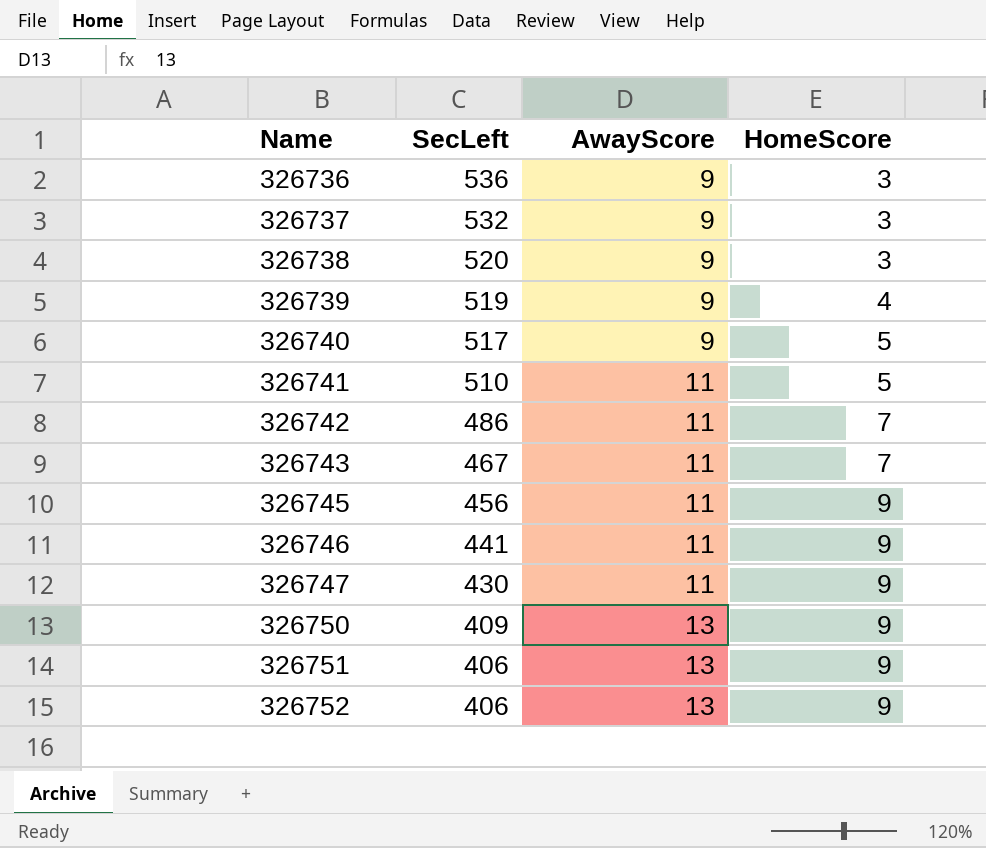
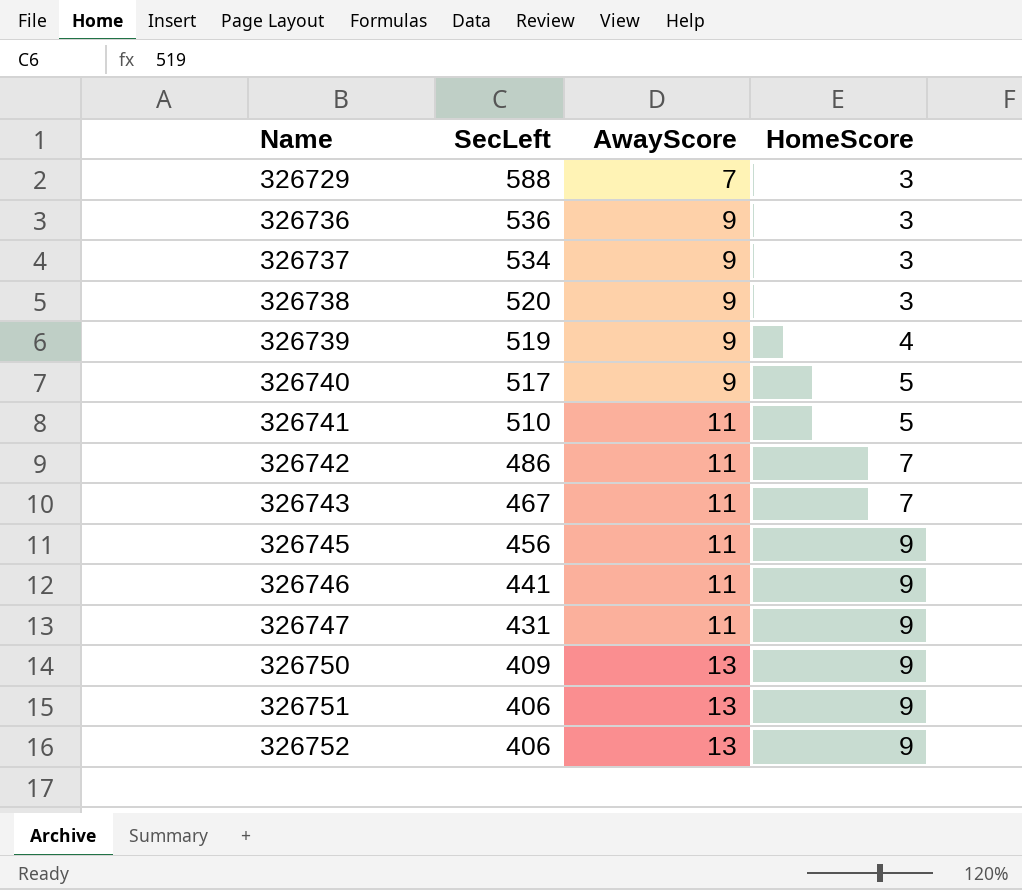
row 326729: none -> 588 | 7 | 3
326737 | SecLeft: 532 -> 534
326747 | SecLeft: 430 -> 431

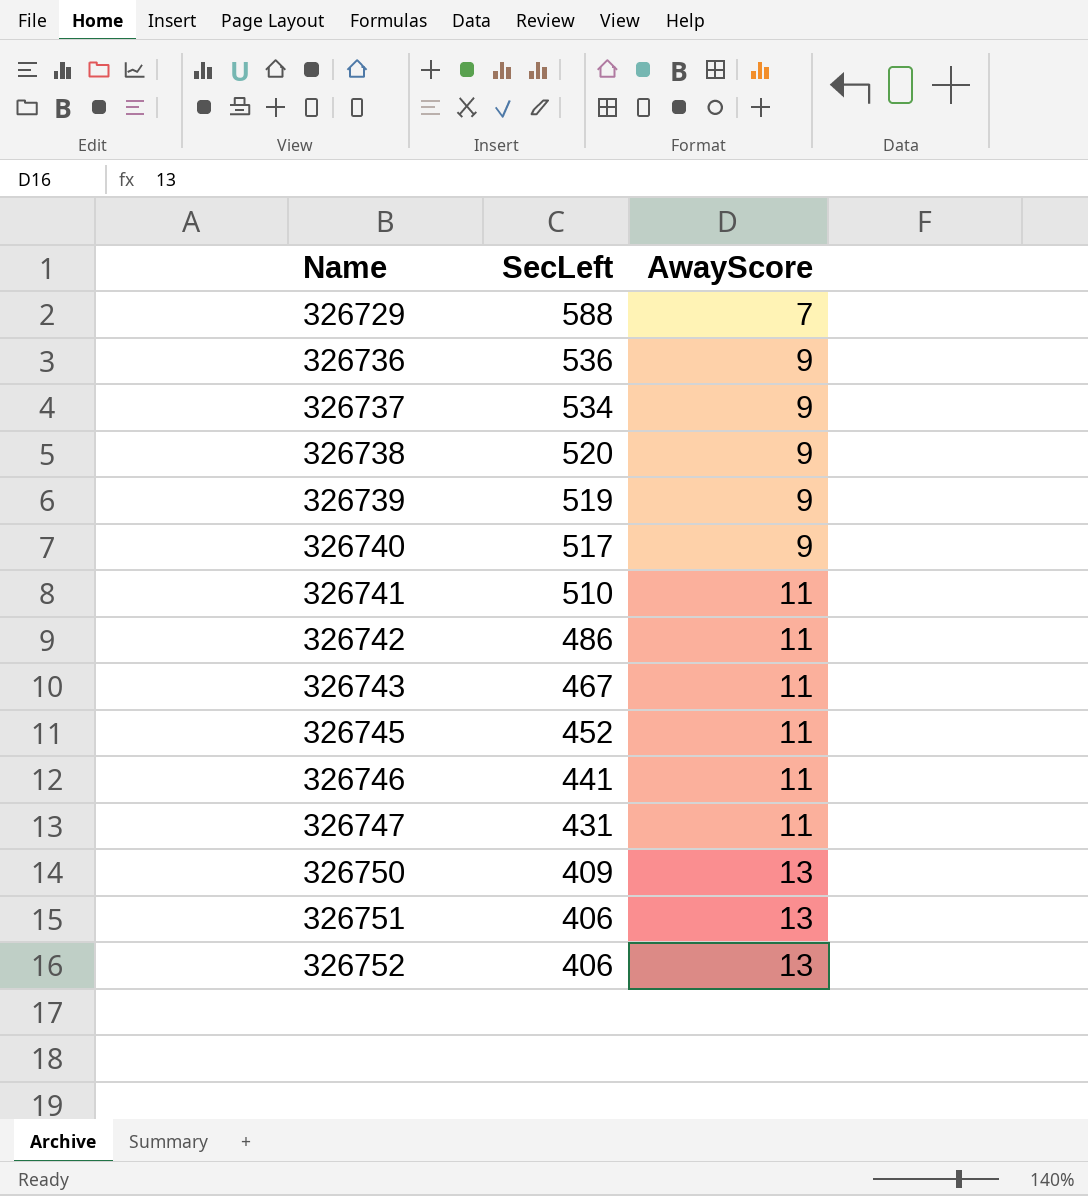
column HomeScore | position: 4 -> none
326745 | SecLeft: 456 -> 452

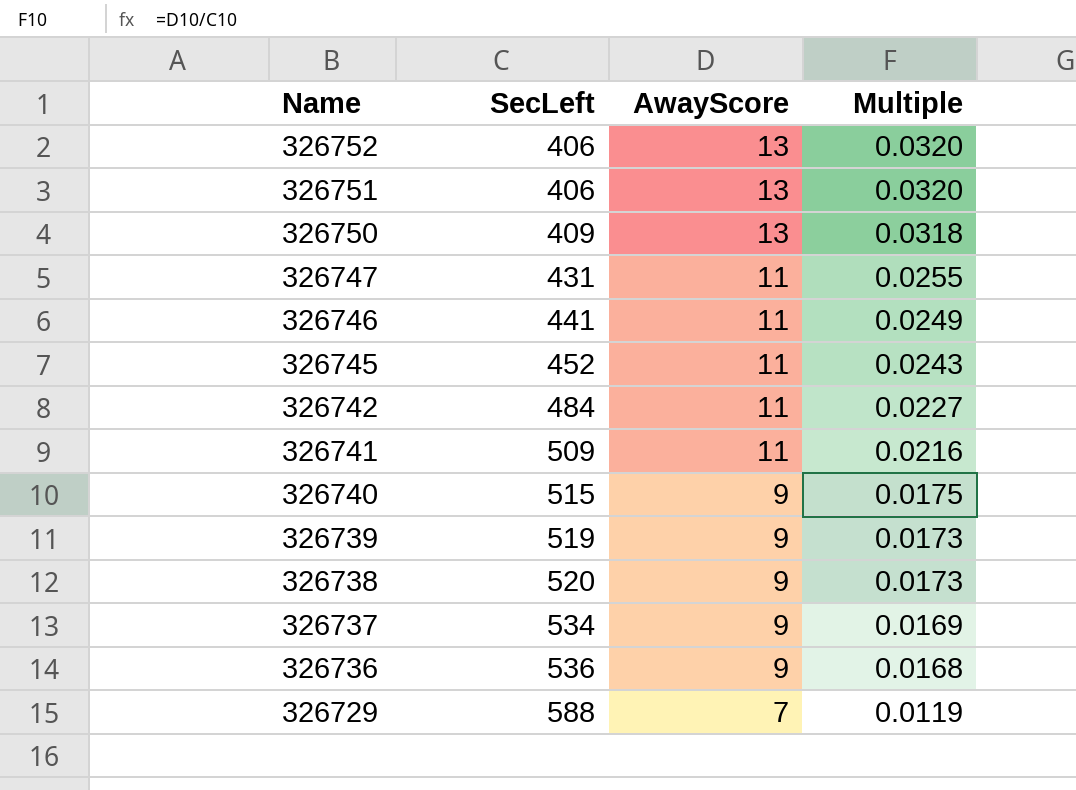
row order: Name ascending -> Name descending
column Multiple | formula: none -> [AwayScore] / [SecLeft]
row 326743: 467 | 11 -> none
326742 | SecLeft: 486 -> 484
326741 | SecLeft: 510 -> 509
326740 | SecLeft: 517 -> 515

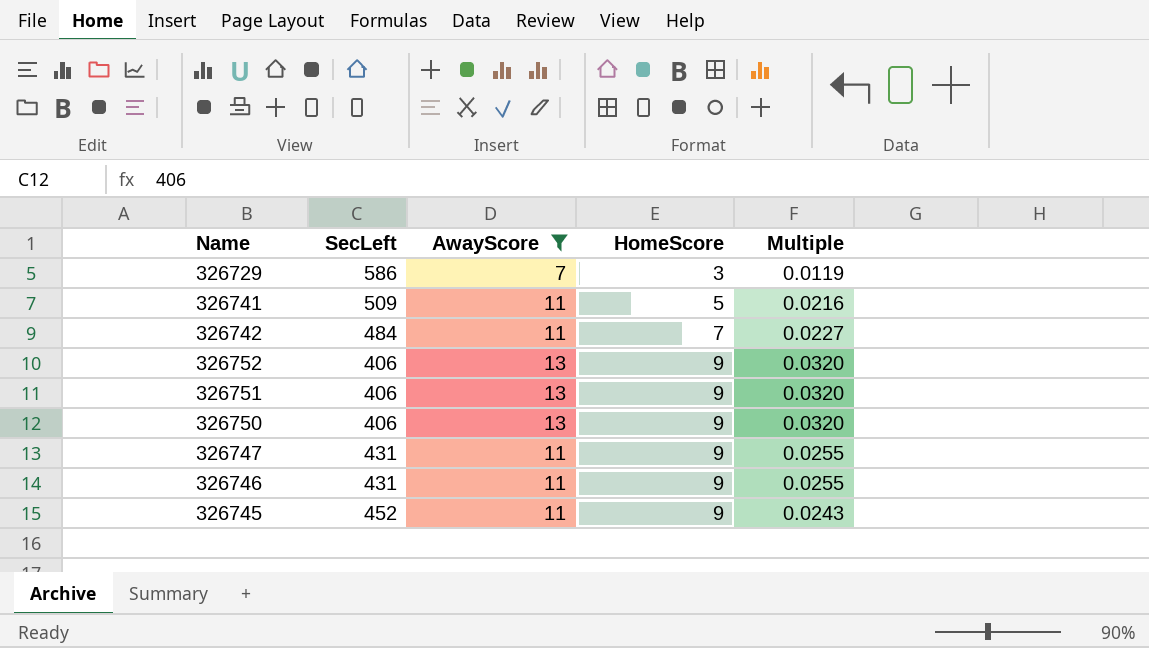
filter: none -> AwayScore != 9
row order: Name descending -> HomeScore ascending
column HomeScore | position: none -> 4
326729 | SecLeft: 588 -> 586
326750 | SecLeft: 409 -> 406
326750 | Multiple: 0.0318 -> 0.0320
326746 | SecLeft: 441 -> 431
326746 | Multiple: 0.0249 -> 0.0255

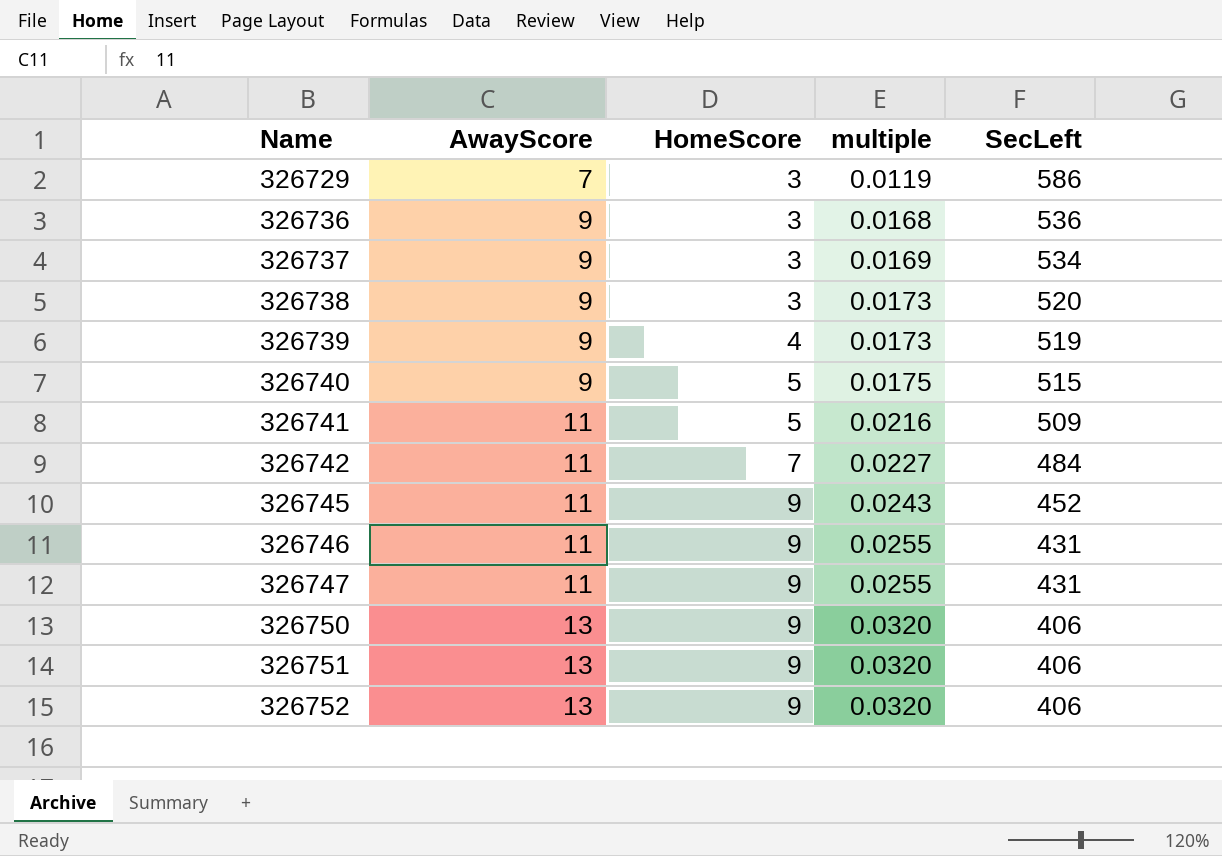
filter: AwayScore != 9 -> none
row order: HomeScore ascending -> Name ascending
column name: Multiple -> multiple
column SecLeft | position: 2 -> 5

